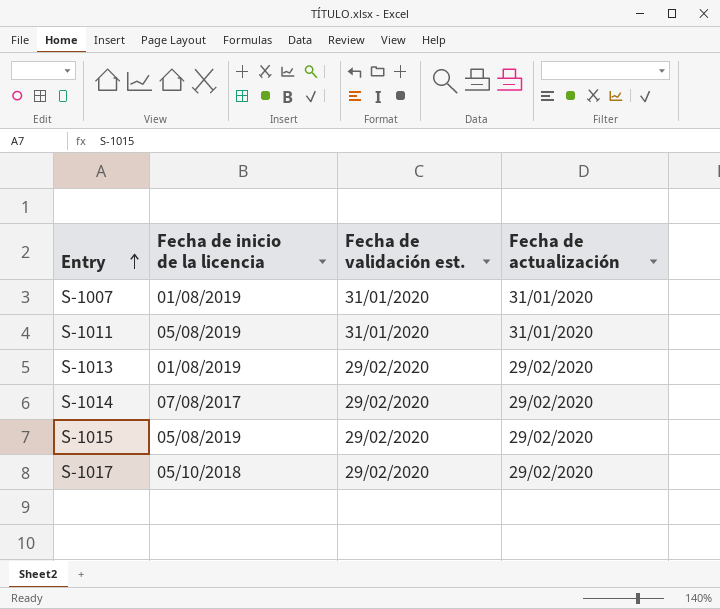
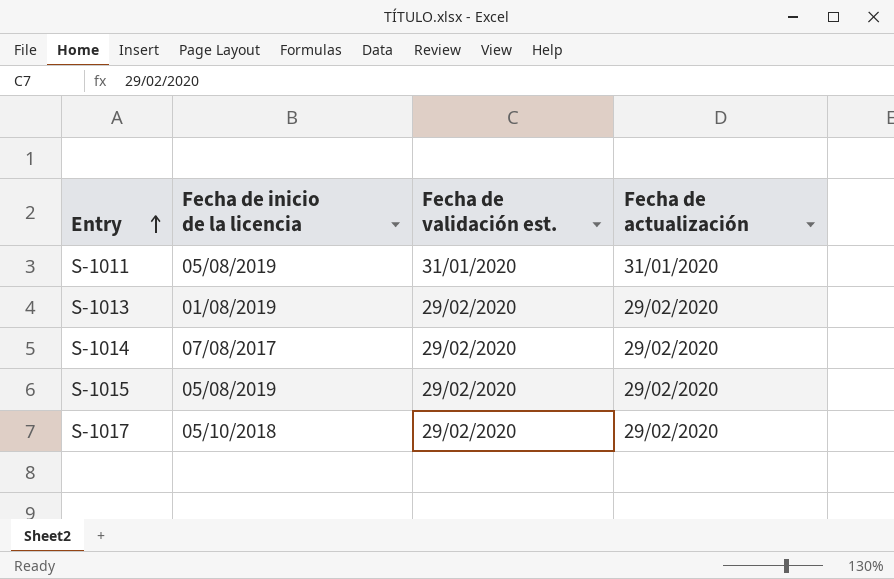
row S-1007: 01/08/2019 | 31/01/2020 | 31/01/2020 -> none

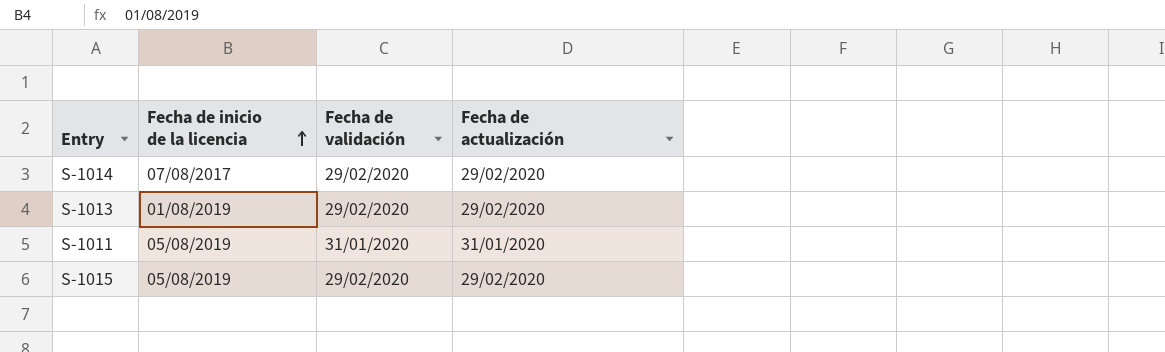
row order: Entry ascending -> Fecha de inicio de la licencia ascending
column name: Fecha de validación est. -> Fecha de validación
row S-1017: 05/10/2018 | 29/02/2020 | 29/02/2020 -> none

